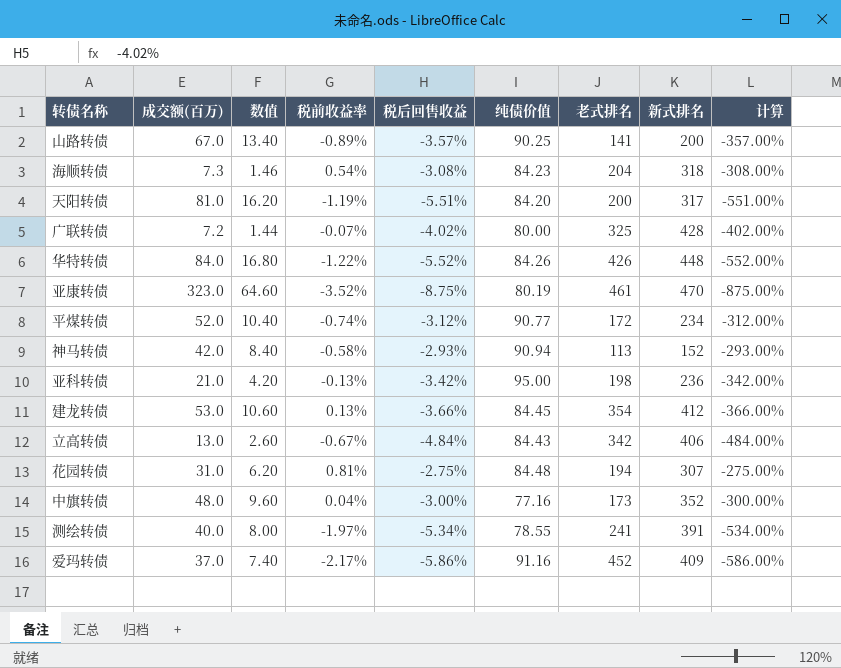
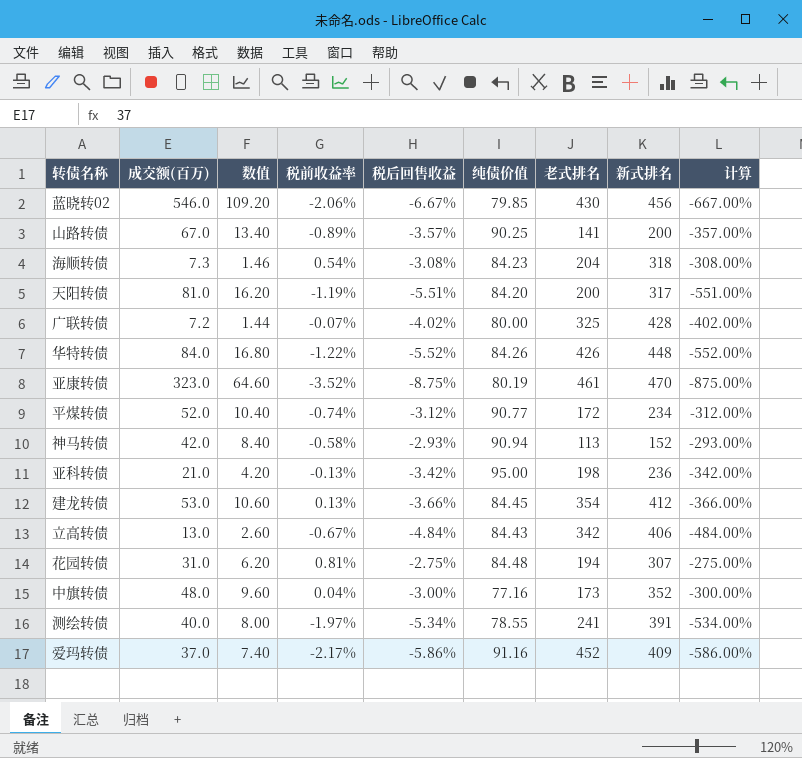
row 蓝晓转02: none -> 546.0 | 109.20 | -2.06% | -6.67% | 79.85 | 430 | 456 | -667.00%

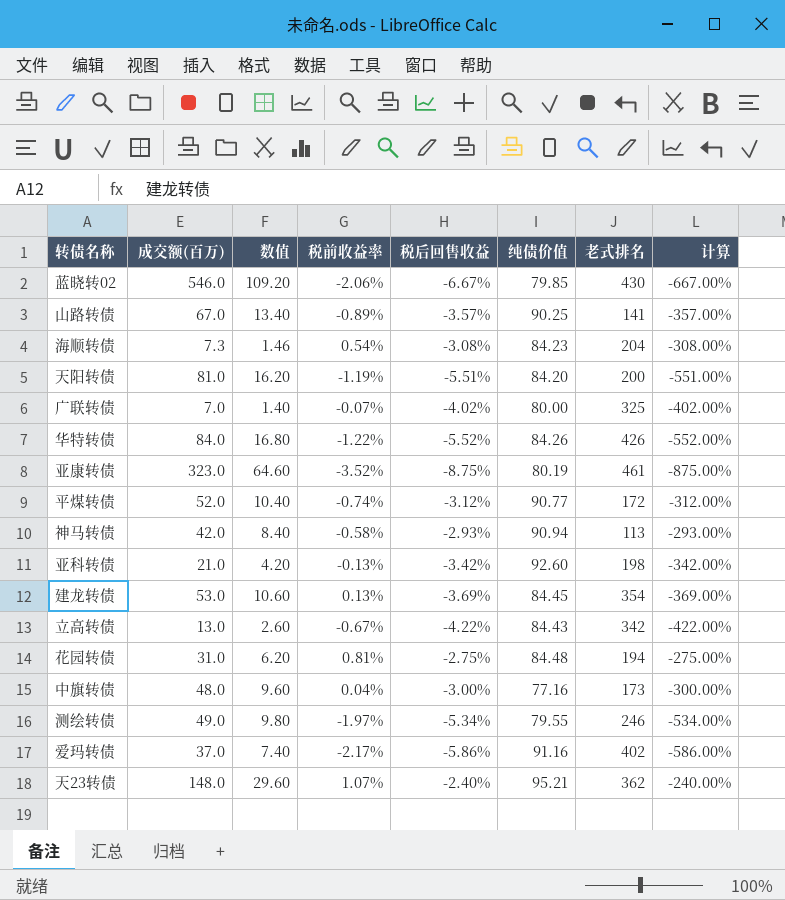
column 新式排名 | position: 8 -> none
广联转债 | 成交额(百万): 7.2 -> 7.0
广联转债 | 数值: 1.44 -> 1.40
亚科转债 | 纯债价值: 95.00 -> 92.60
建龙转债 | 税后回售收益: -3.66% -> -3.69%
建龙转债 | 计算: -366.00% -> -369.00%
立高转债 | 税后回售收益: -4.84% -> -4.22%
立高转债 | 计算: -484.00% -> -422.00%
测绘转债 | 成交额(百万): 40.0 -> 49.0
测绘转债 | 数值: 8.00 -> 9.80
测绘转债 | 纯债价值: 78.55 -> 79.55
测绘转债 | 老式排名: 241 -> 246
爱玛转债 | 老式排名: 452 -> 402
row 天23转债: none -> 148.0 | 29.60 | 1.07% | -2.40% | 95.21 | 362 | -240.00%

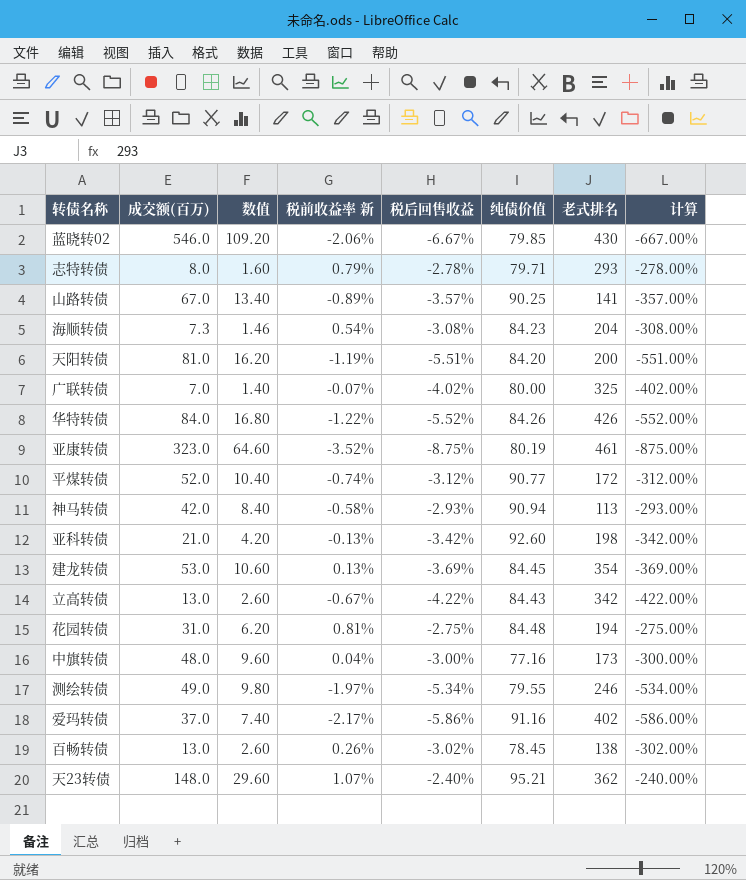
column name: 税前收益率 -> 税前收益率 新
row 志特转债: none -> 8.0 | 1.60 | 0.79% | -2.78% | 79.71 | 293 | -278.00%
row 百畅转债: none -> 13.0 | 2.60 | 0.26% | -3.02% | 78.45 | 138 | -302.00%

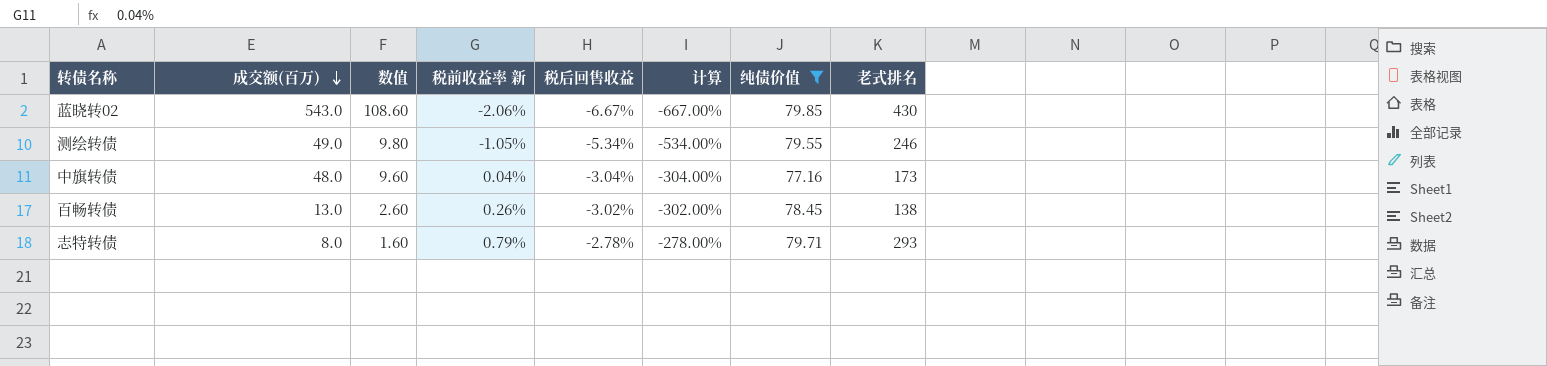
filter: none -> 纯债价值 <= 79.85
row order: none -> 成交额(百万) descending
column 计算 | position: 8 -> 6
蓝晓转02 | 成交额(百万): 546.0 -> 543.0
蓝晓转02 | 数值: 109.20 -> 108.60
测绘转债 | 税前收益率 新: -1.97% -> -1.05%
中旗转债 | 税后回售收益: -3.00% -> -3.04%
中旗转债 | 计算: -300.00% -> -304.00%

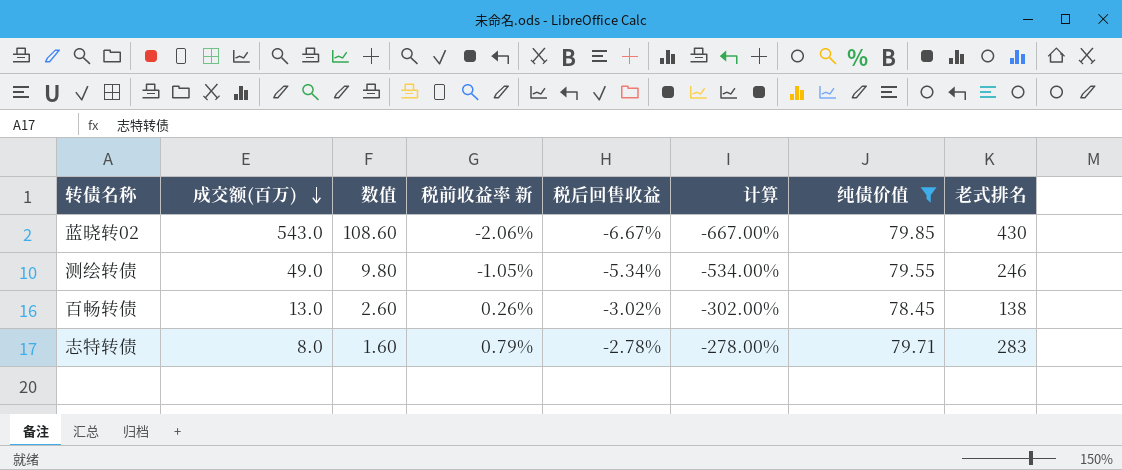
row 中旗转债: 48.0 | 9.60 | 0.04% | -3.04% | -304.00% | 77.16 | 173 -> none
志特转债 | 老式排名: 293 -> 283

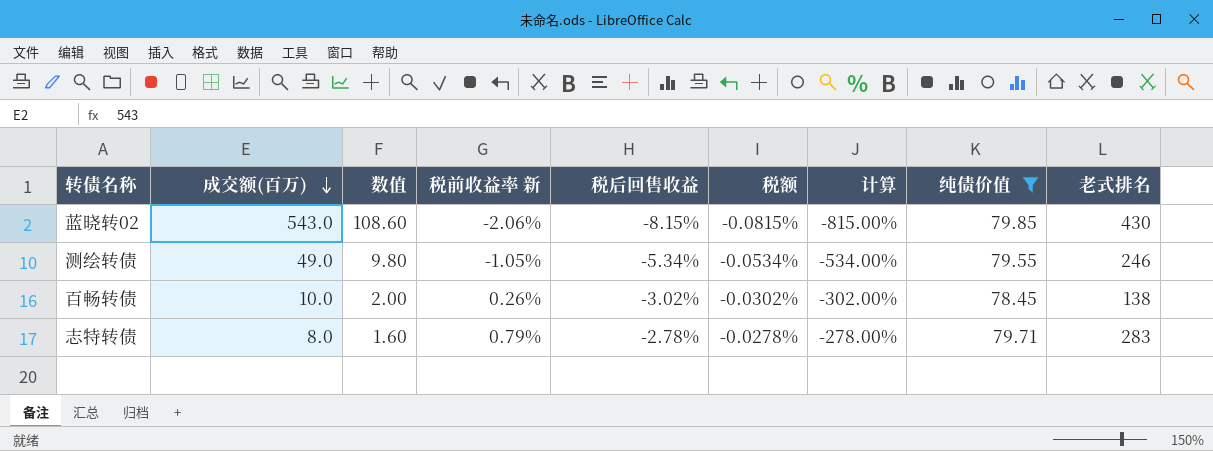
column 税额 | formula: none -> [税后回售收益] * 0.01
蓝晓转02 | 税后回售收益: -6.67% -> -8.15%
蓝晓转02 | 计算: -667.00% -> -815.00%
百畅转债 | 成交额(百万): 13.0 -> 10.0
百畅转债 | 数值: 2.60 -> 2.00

